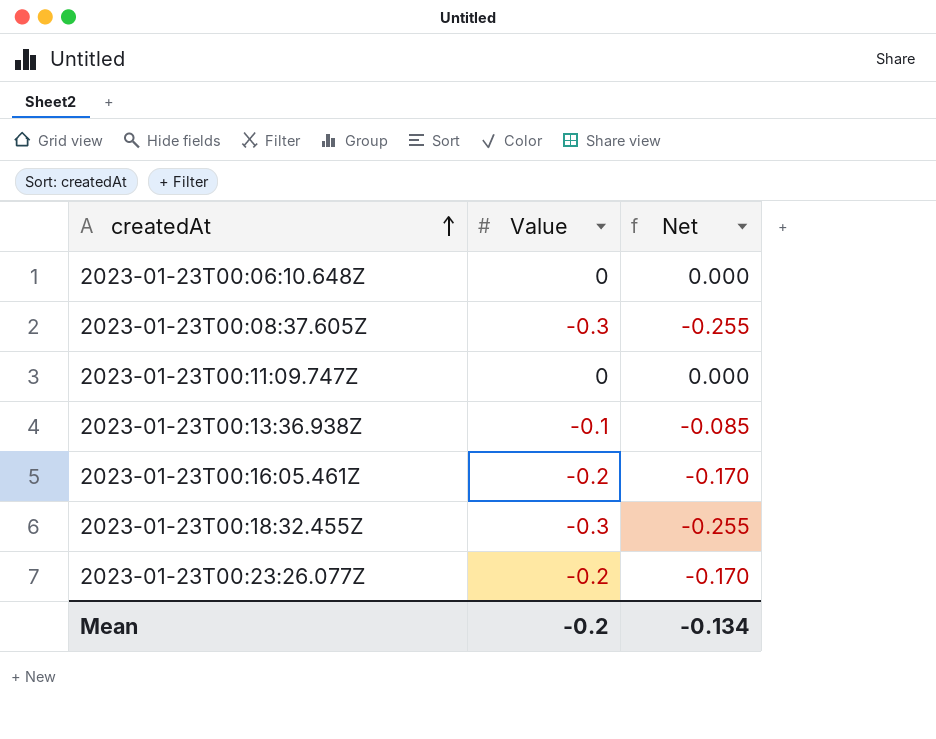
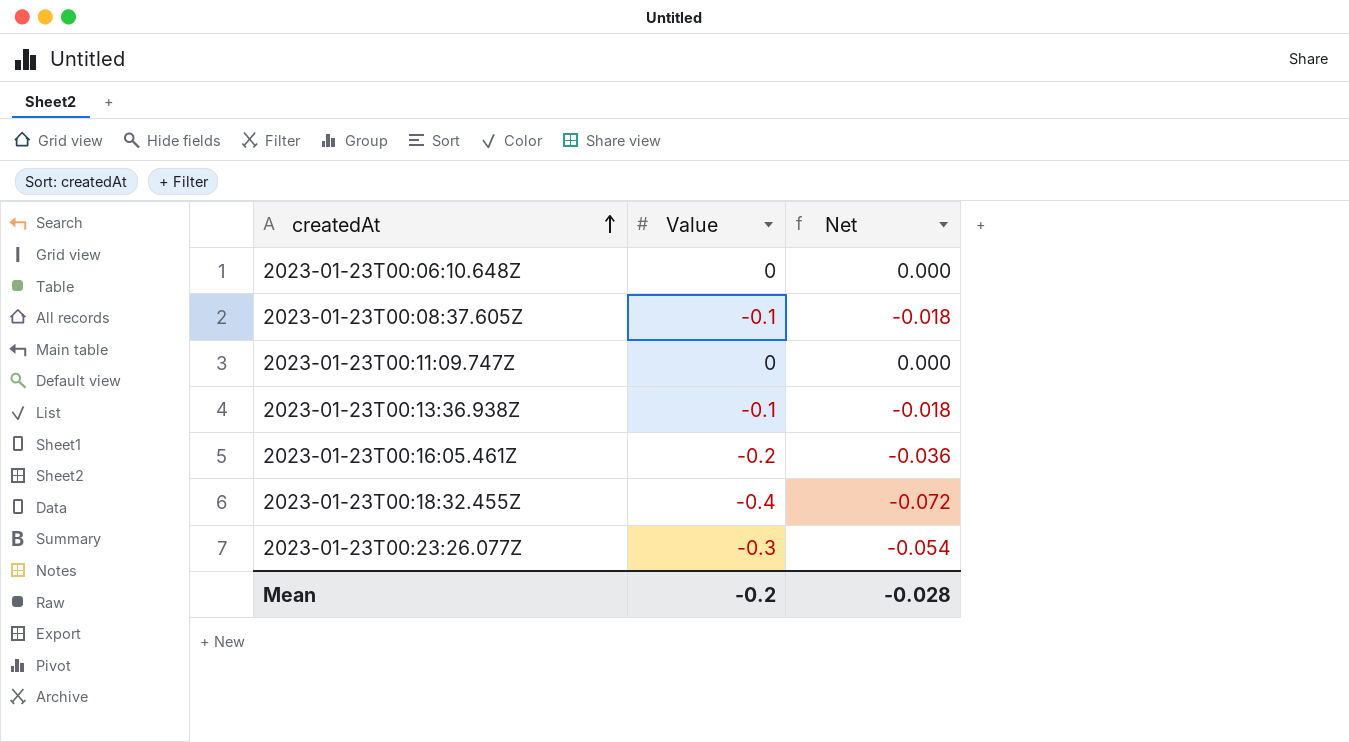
column Net | formula: [Value] * 0.85 -> [Value] * 0.18
2023-01-23T00:08:37.605Z | Value: -0.3 -> -0.1
2023-01-23T00:18:32.455Z | Value: -0.3 -> -0.4
2023-01-23T00:23:26.077Z | Value: -0.2 -> -0.3
Mean | Net: -0.134 -> -0.028

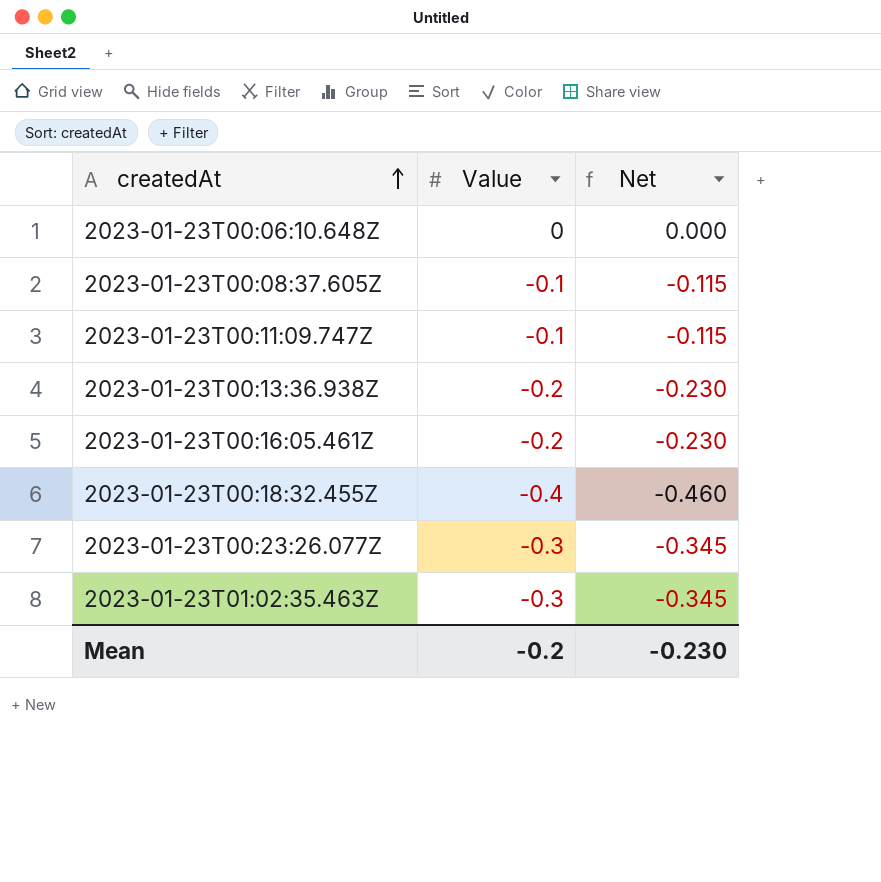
column Net | formula: [Value] * 0.18 -> [Value] * 1.15
2023-01-23T00:11:09.747Z | Value: 0 -> -0.1
2023-01-23T00:13:36.938Z | Value: -0.1 -> -0.2
row 2023-01-23T01:02:35.463Z: none -> -0.3 | -0.345
Mean | Net: -0.028 -> -0.230

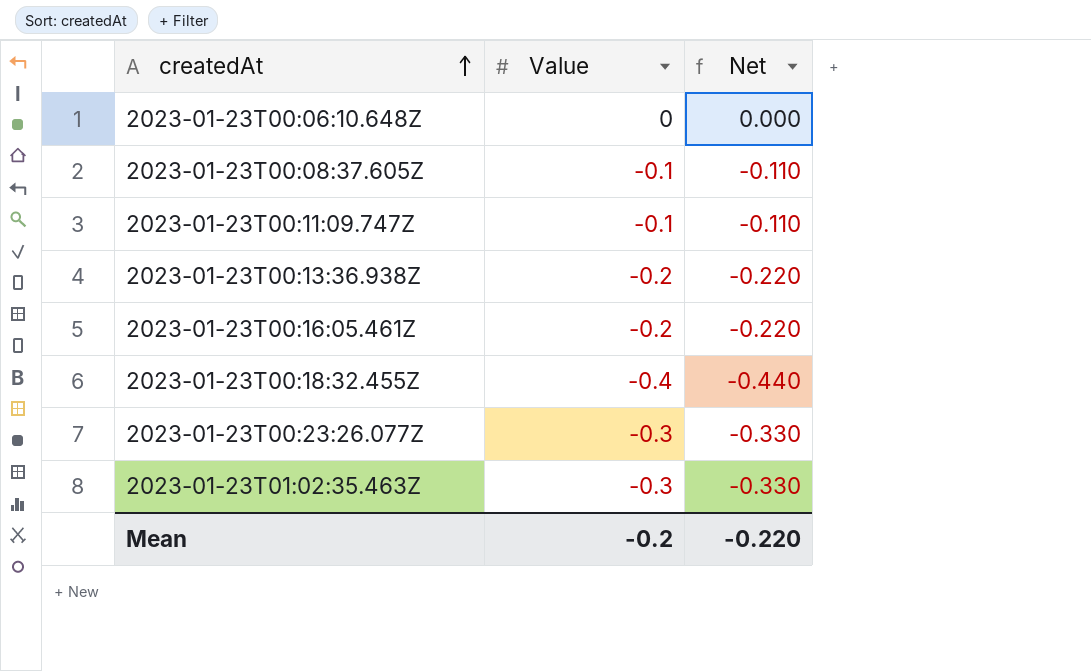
column Net | formula: [Value] * 1.15 -> [Value] * 1.1
Mean | Net: -0.230 -> -0.220

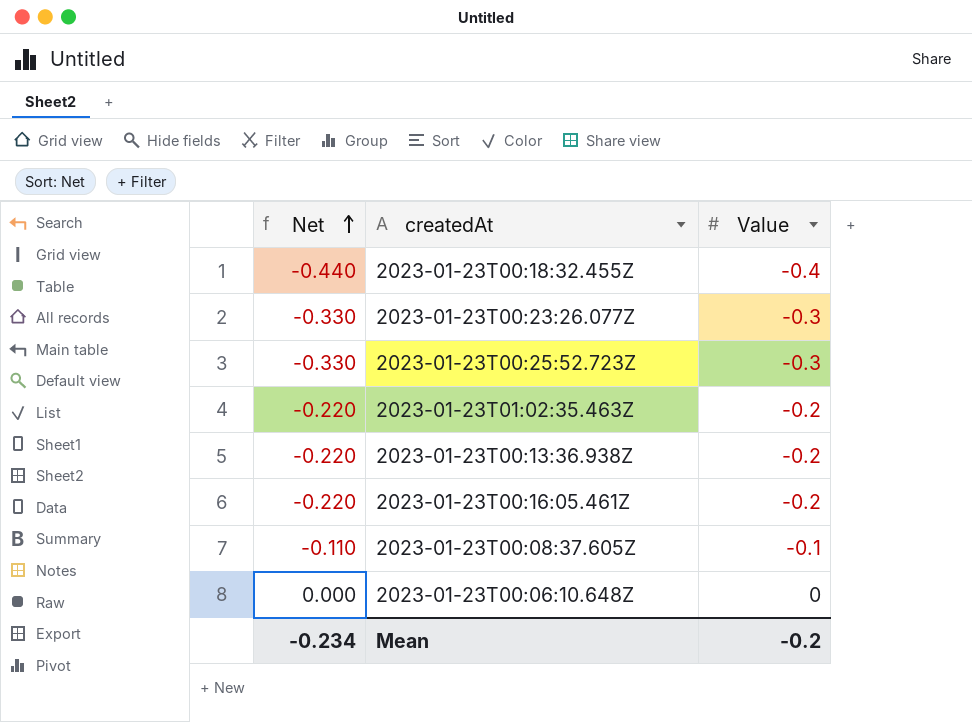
row order: createdAt ascending -> Net ascending
column Net | position: 3 -> 1
row 2023-01-23T00:11:09.747Z: -0.1 | -0.110 -> none
row 2023-01-23T00:25:52.723Z: none -> -0.330 | -0.3
2023-01-23T01:02:35.463Z | Net: -0.330 -> -0.220
2023-01-23T01:02:35.463Z | Value: -0.3 -> -0.2
Mean | Net: -0.220 -> -0.234

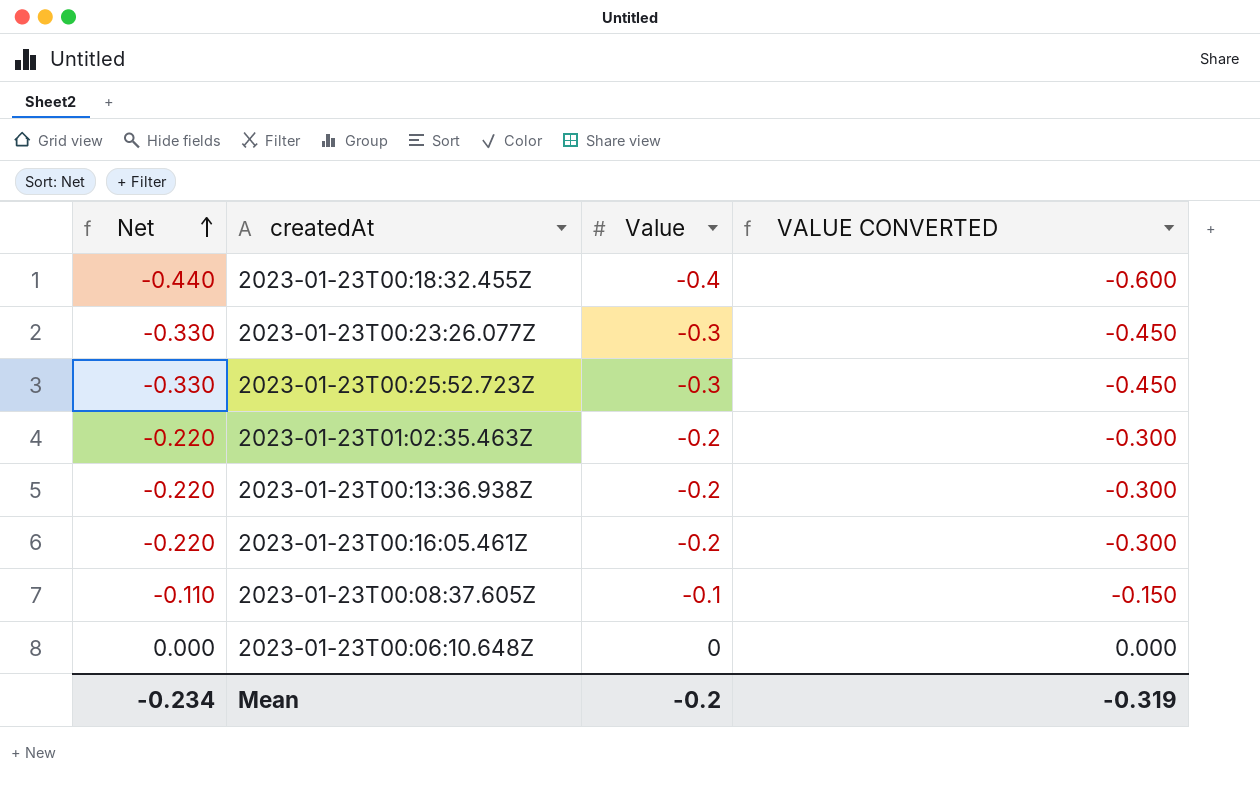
column VALUE CONVERTED | formula: none -> [Value] * 1.5

